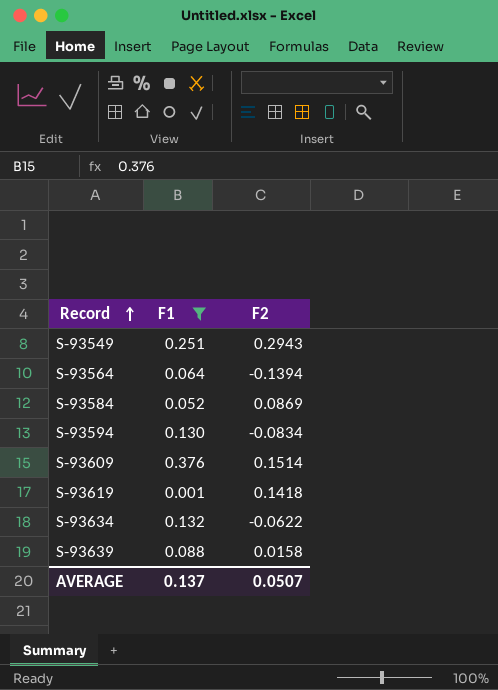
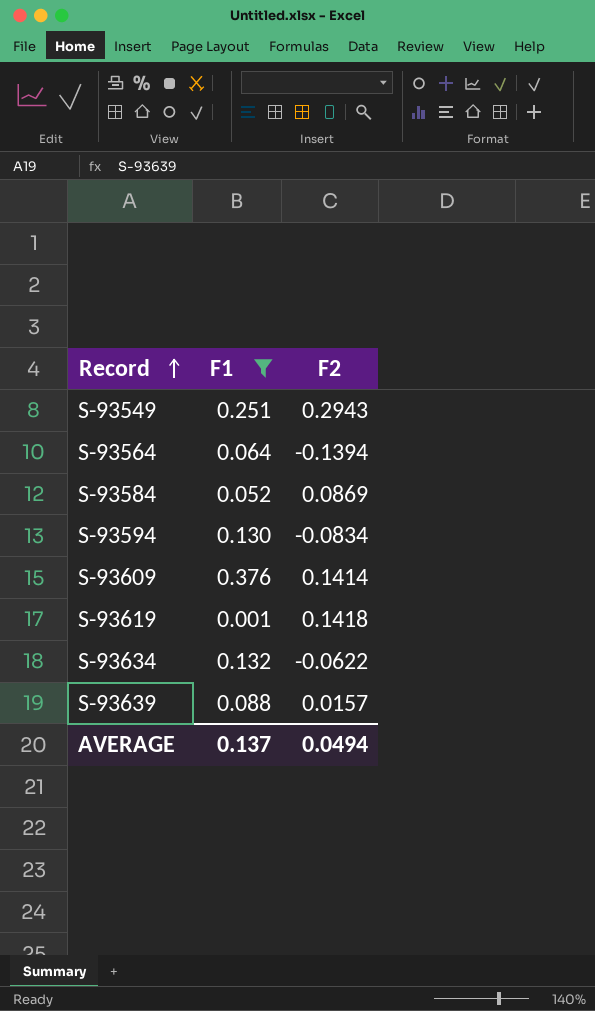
S-93609 | F2: 0.1514 -> 0.1414
S-93639 | F2: 0.0158 -> 0.0157
AVERAGE | F2: 0.0507 -> 0.0494

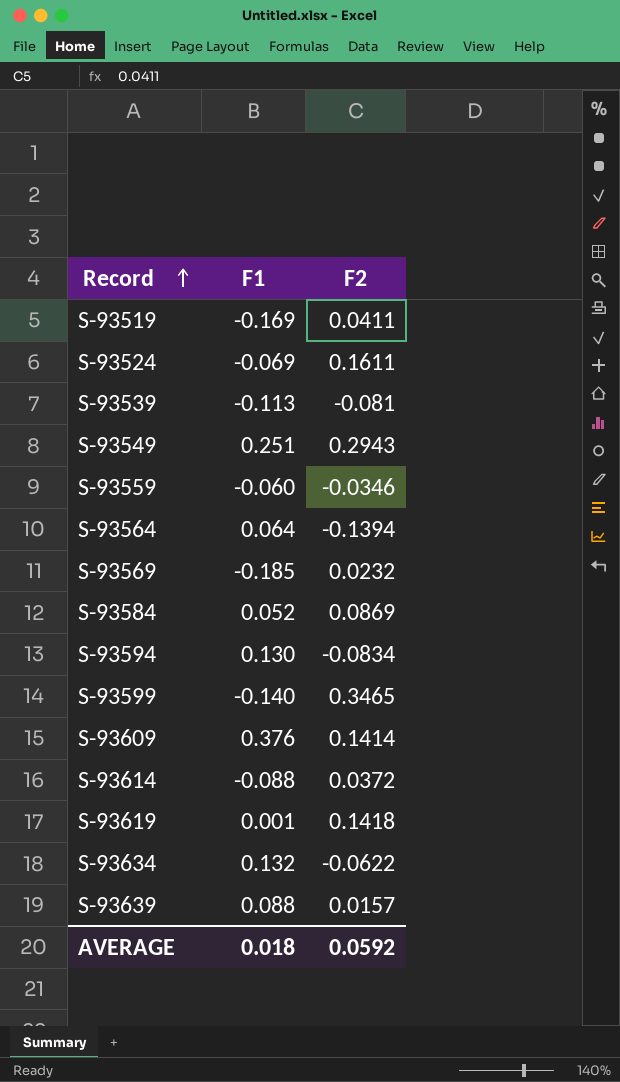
filter: F1 >= 0.001 -> none
AVERAGE | F1: 0.137 -> 0.018
AVERAGE | F2: 0.0494 -> 0.0592

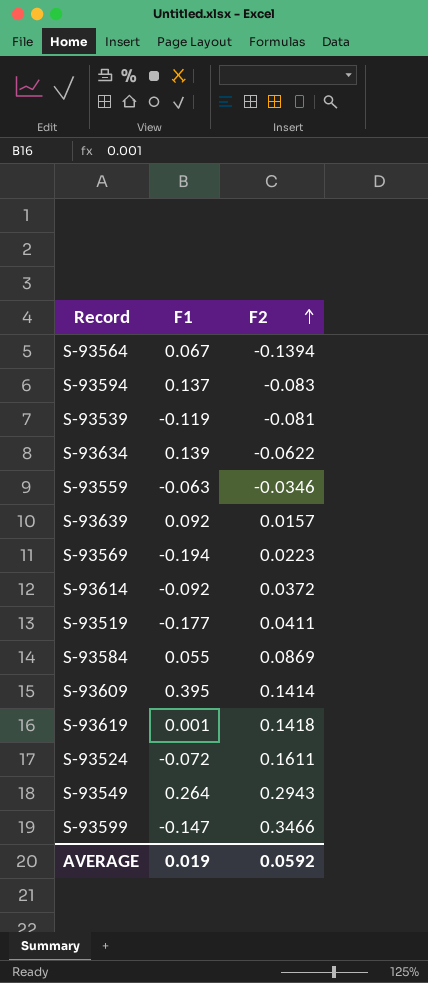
row order: Record ascending -> F2 ascending
S-93564 | F1: 0.064 -> 0.067
S-93594 | F1: 0.130 -> 0.137
S-93594 | F2: -0.0834 -> -0.083
S-93539 | F1: -0.113 -> -0.119
S-93634 | F1: 0.132 -> 0.139
S-93559 | F1: -0.060 -> -0.063
S-93639 | F1: 0.088 -> 0.092
S-93569 | F1: -0.185 -> -0.194
S-93569 | F2: 0.0232 -> 0.0223
S-93614 | F1: -0.088 -> -0.092
S-93519 | F1: -0.169 -> -0.177
S-93584 | F1: 0.052 -> 0.055
S-93609 | F1: 0.376 -> 0.395
S-93524 | F1: -0.069 -> -0.072
S-93549 | F1: 0.251 -> 0.264
S-93599 | F1: -0.140 -> -0.147
S-93599 | F2: 0.3465 -> 0.3466
AVERAGE | F1: 0.018 -> 0.019

